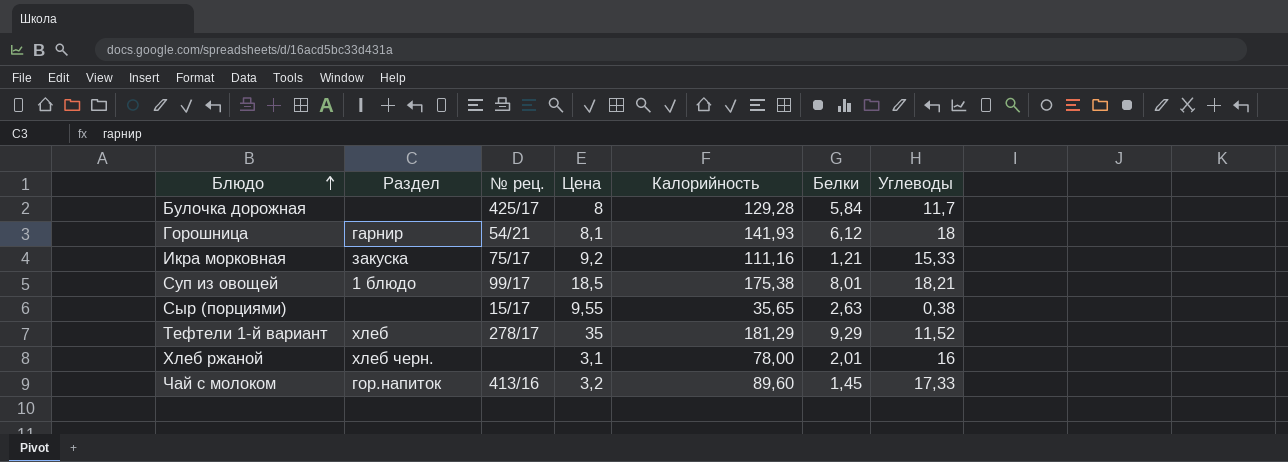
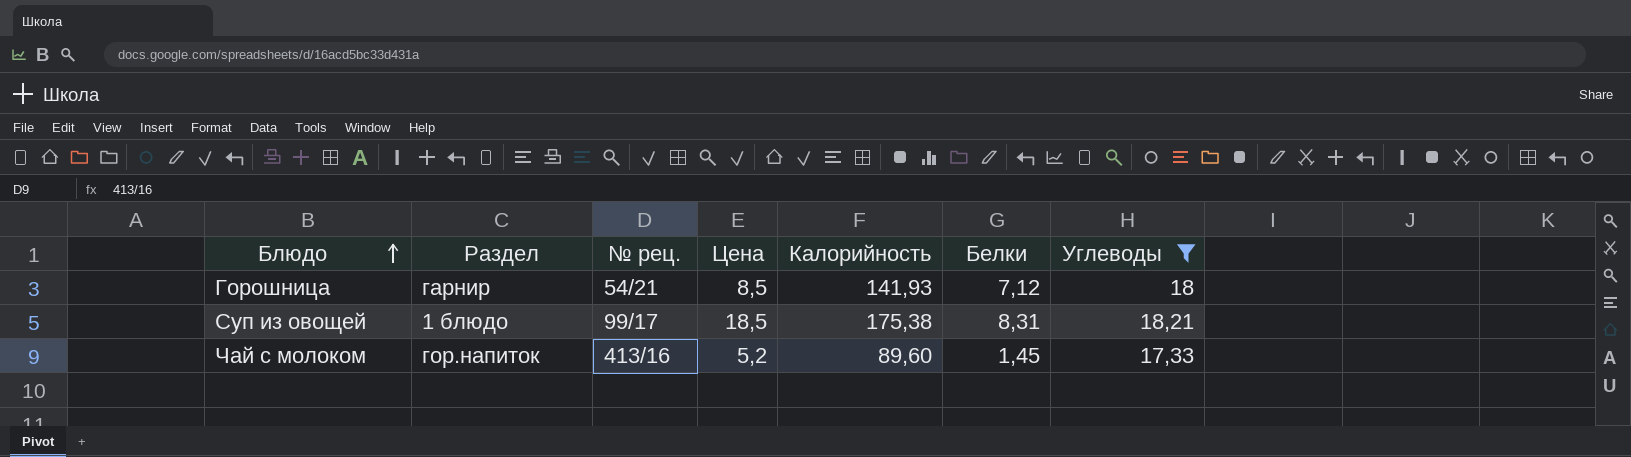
filter: none -> Углеводы >= 17,33
Горошница | Цена: 8,1 -> 8,5
Горошница | Белки: 6,12 -> 7,12
Суп из овощей | Белки: 8,01 -> 8,31
Чай с молоком | Цена: 3,2 -> 5,2

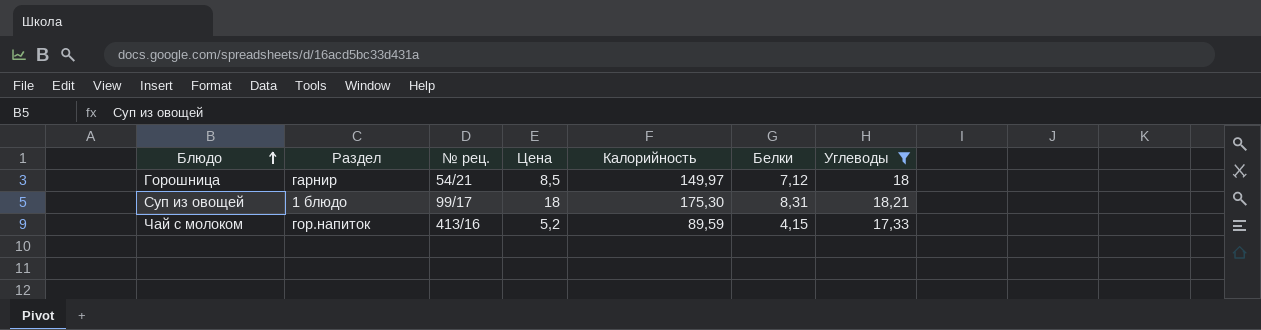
Горошница | Калорийность: 141,93 -> 149,97
Суп из овощей | Цена: 18,5 -> 18
Суп из овощей | Калорийность: 175,38 -> 175,30
Чай с молоком | Калорийность: 89,60 -> 89,59
Чай с молоком | Белки: 1,45 -> 4,15

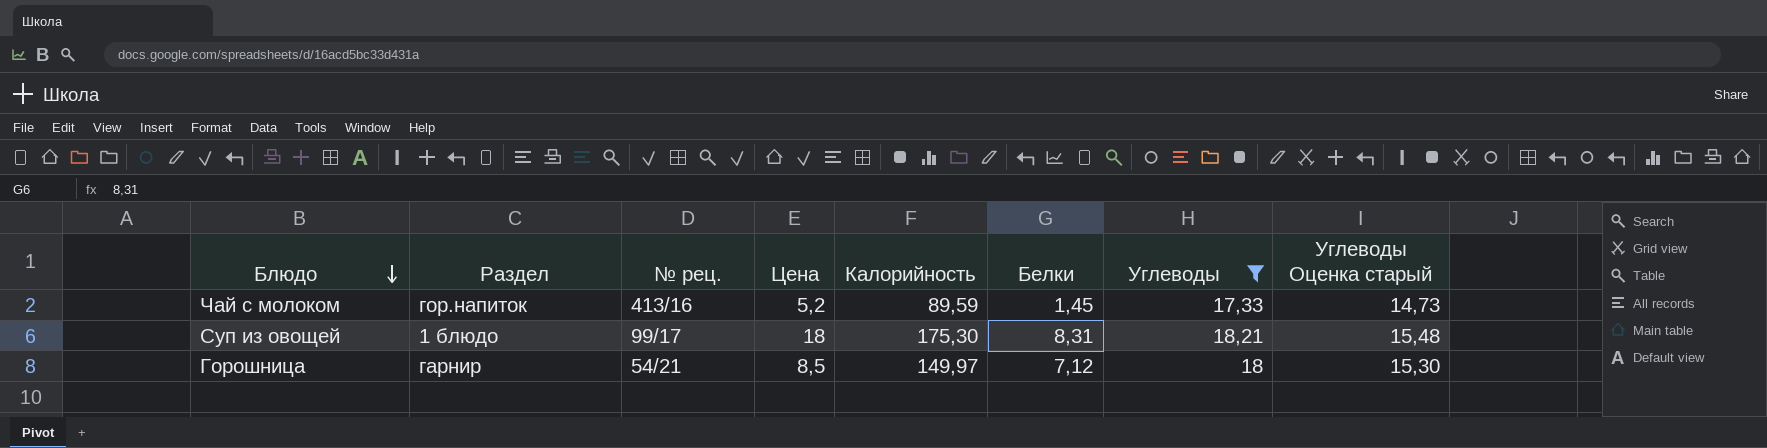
row order: Блюдо ascending -> Блюдо descending
column Углеводы Оценка старый | formula: none -> [Углеводы] * 0,85
Чай с молоком | Белки: 4,15 -> 1,45

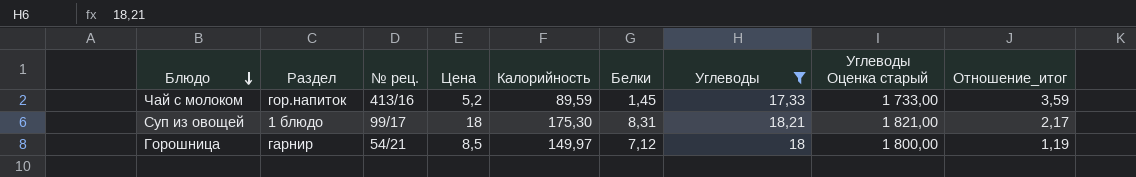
column Углеводы Оценка старый | formula: [Углеводы] * 0,85 -> [Углеводы] * 100
column Отношение_итог | formula: none -> [Цена] / [Белки]

